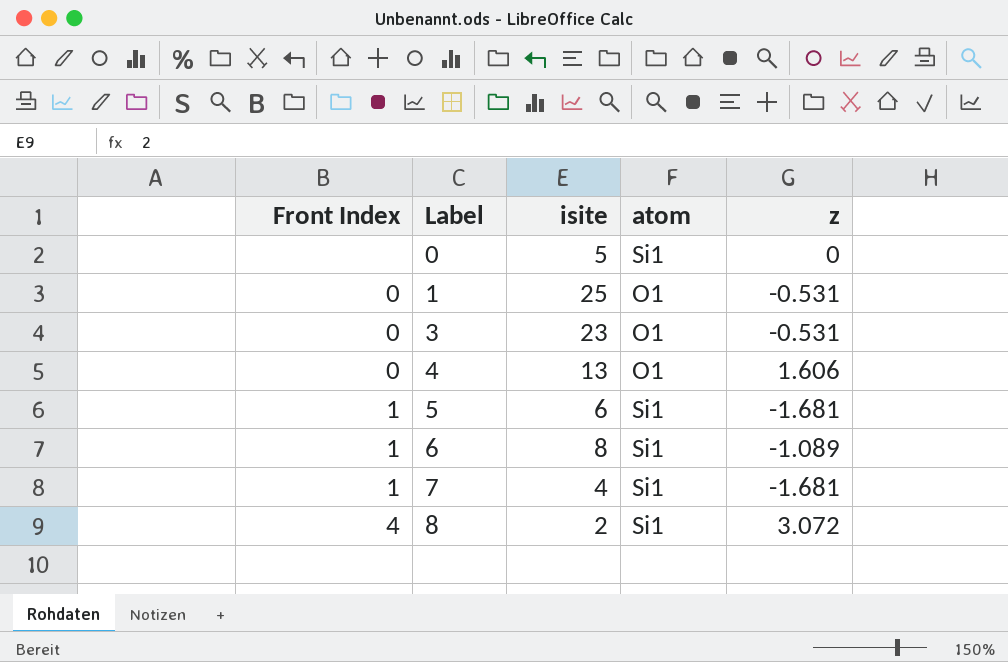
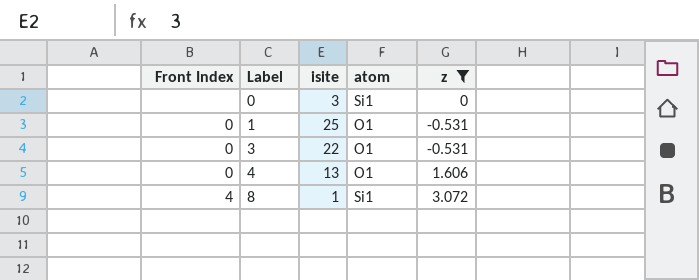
filter: none -> z >= -0.531
0 | isite: 5 -> 3
3 | isite: 23 -> 22
8 | isite: 2 -> 1

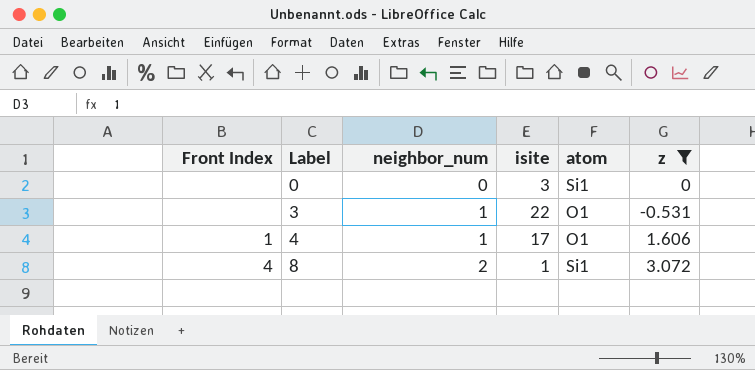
column neighbor_num | position: none -> 3
row 1: 0 | 25 | O1 | -0.531 -> none
3 | Front Index: 0 -> none
4 | Front Index: 0 -> 1
4 | isite: 13 -> 17

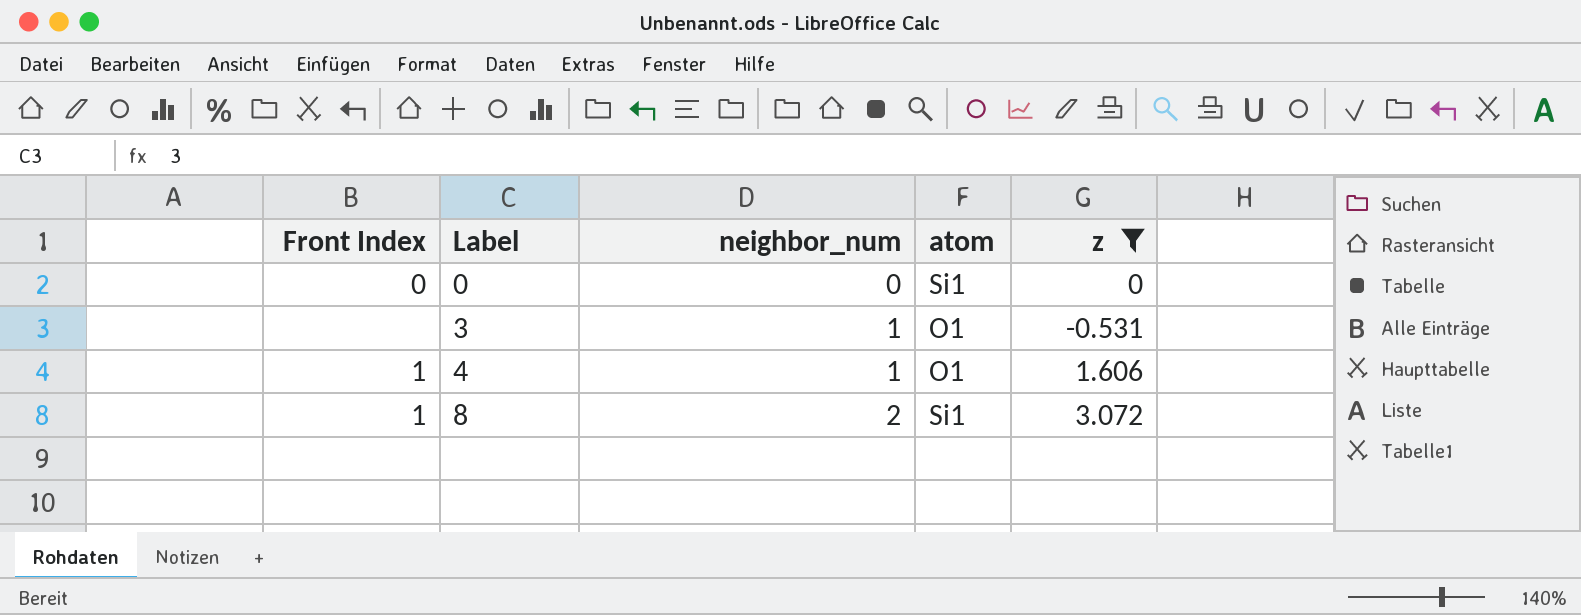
column isite | position: 4 -> none
0 | Front Index: none -> 0
8 | Front Index: 4 -> 1

